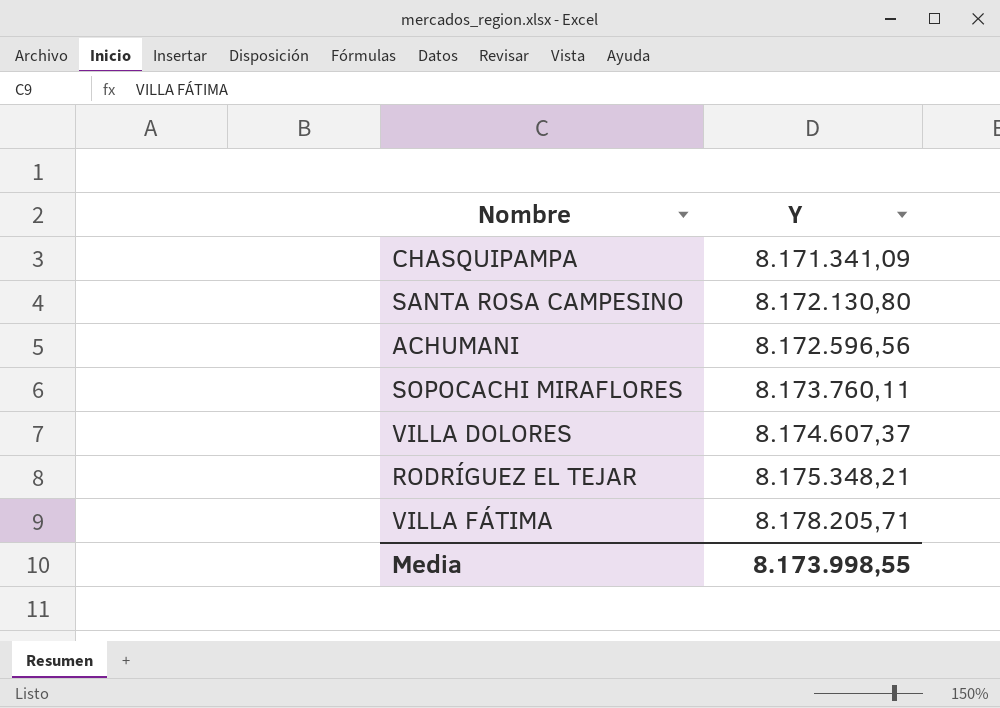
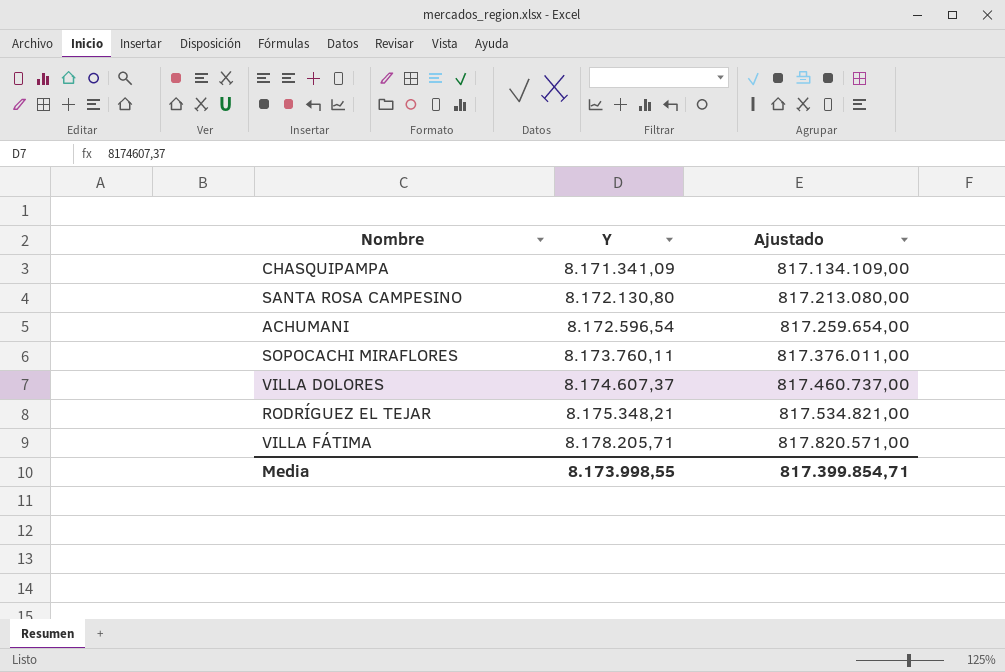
column Ajustado | formula: none -> [Y] * 100
ACHUMANI | Y: 8.172.596,56 -> 8.172.596,54

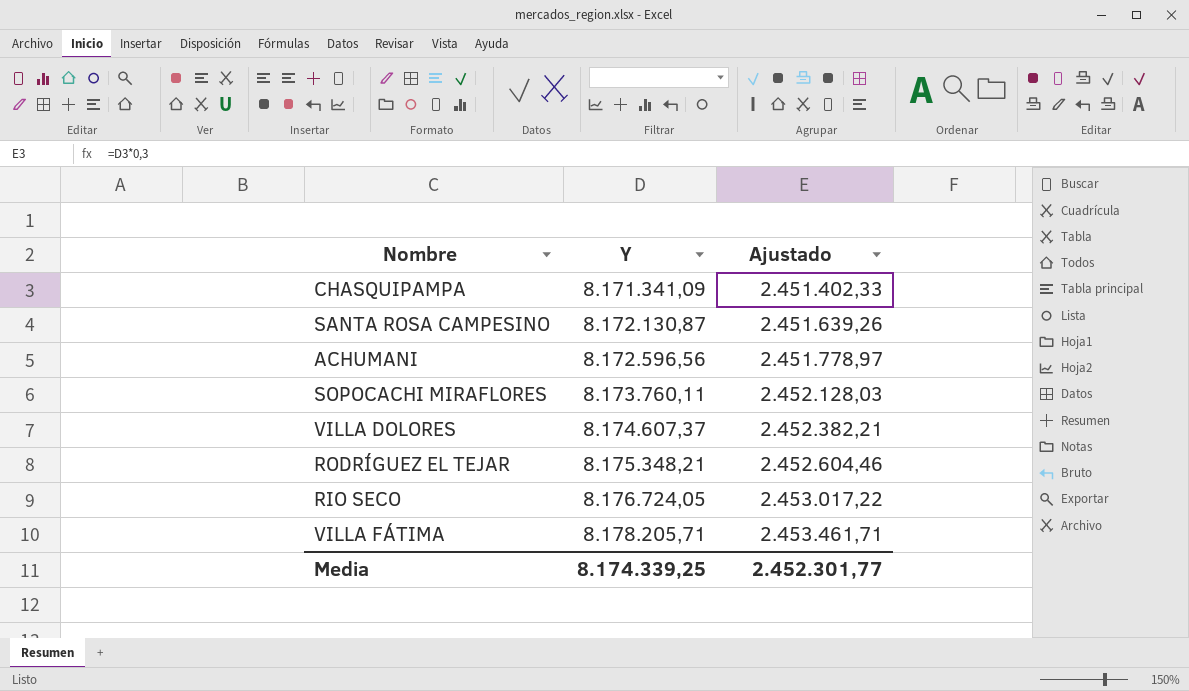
column Ajustado | formula: [Y] * 100 -> [Y] * 0,3
SANTA ROSA CAMPESINO | Y: 8.172.130,80 -> 8.172.130,87
ACHUMANI | Y: 8.172.596,54 -> 8.172.596,56
row RIO SECO: none -> 8.176.724,05 | 2.453.017,22
Media | Y: 8.173.998,55 -> 8.174.339,25
Media | Ajustado: 817.399.854,71 -> 2.452.301,77

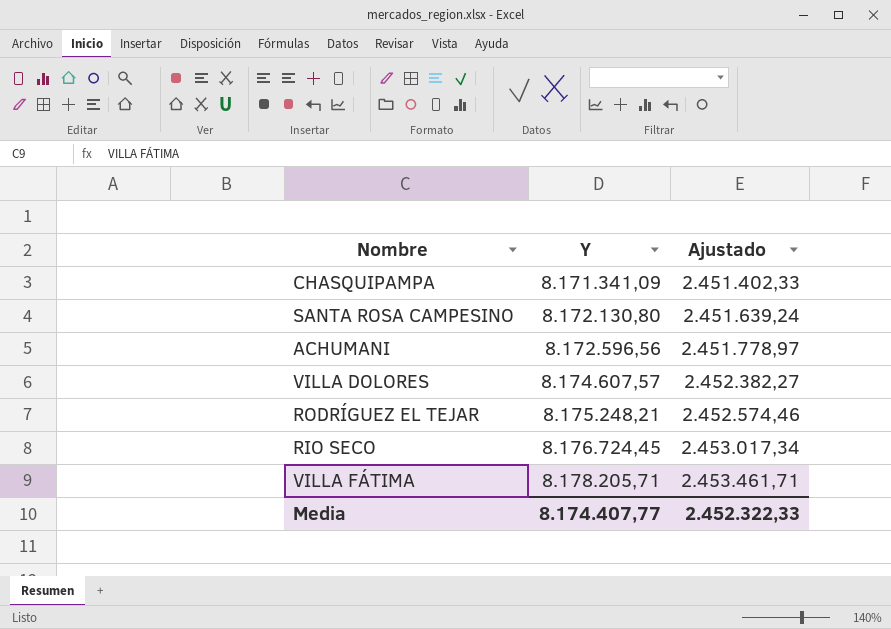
row SOPOCACHI MIRAFLORES: 8.173.760,11 | 2.452.128,03 -> none
SANTA ROSA CAMPESINO | Y: 8.172.130,87 -> 8.172.130,80
SANTA ROSA CAMPESINO | Ajustado: 2.451.639,26 -> 2.451.639,24
VILLA DOLORES | Y: 8.174.607,37 -> 8.174.607,57
VILLA DOLORES | Ajustado: 2.452.382,21 -> 2.452.382,27
RODRÍGUEZ EL TEJAR | Y: 8.175.348,21 -> 8.175.248,21
RODRÍGUEZ EL TEJAR | Ajustado: 2.452.604,46 -> 2.452.574,46
RIO SECO | Y: 8.176.724,05 -> 8.176.724,45
RIO SECO | Ajustado: 2.453.017,22 -> 2.453.017,34
Media | Y: 8.174.339,25 -> 8.174.407,77
Media | Ajustado: 2.452.301,77 -> 2.452.322,33

